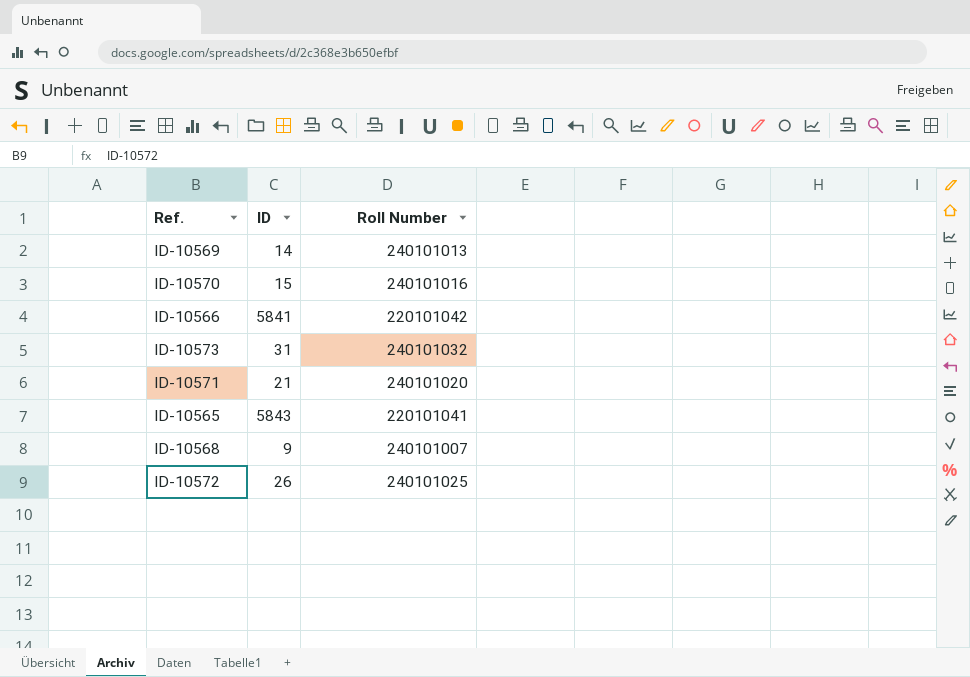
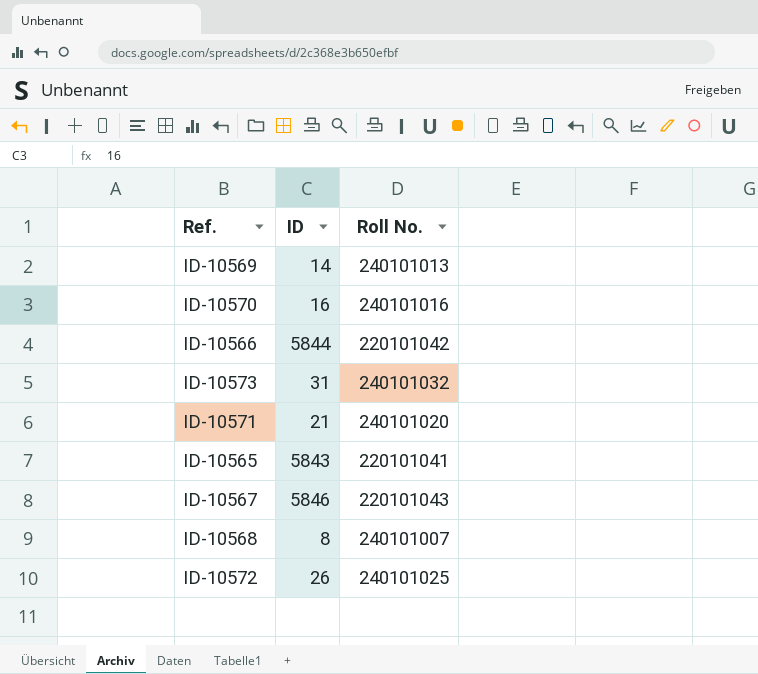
column name: Roll Number -> Roll No.
ID-10570 | ID: 15 -> 16
ID-10566 | ID: 5841 -> 5844
row ID-10567: none -> 5846 | 220101043
ID-10568 | ID: 9 -> 8

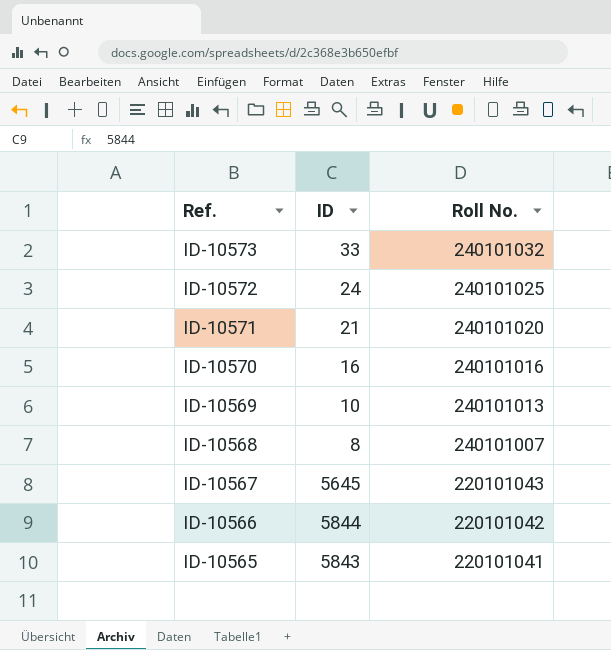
row order: none -> Ref. descending
ID-10573 | ID: 31 -> 33
ID-10572 | ID: 26 -> 24
ID-10569 | ID: 14 -> 10
ID-10567 | ID: 5846 -> 5645

